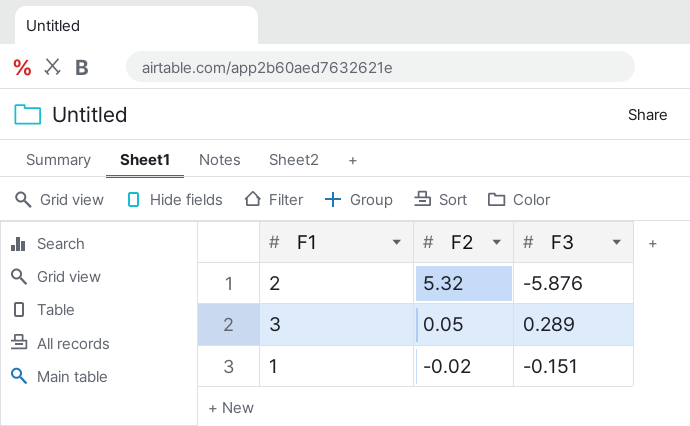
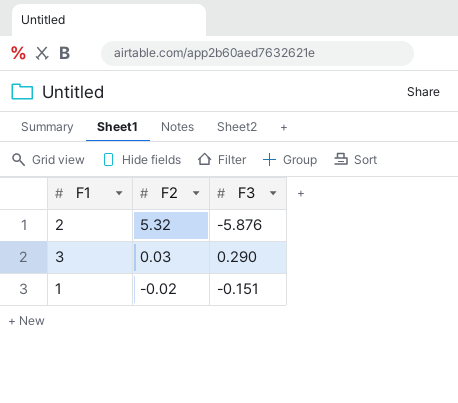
3 | F2: 0.05 -> 0.03
3 | F3: 0.289 -> 0.290

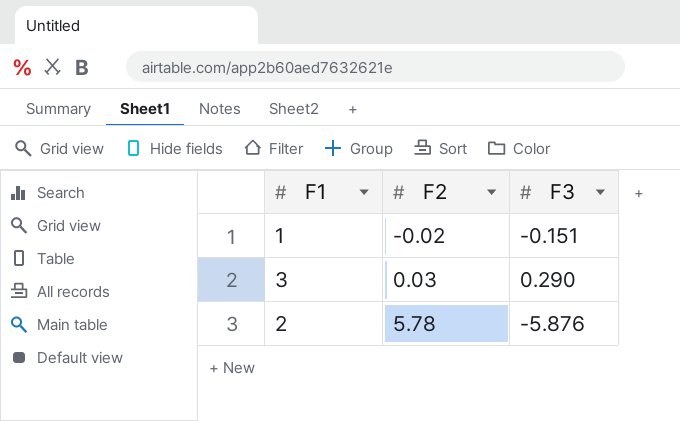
row order: F2 descending -> F2 ascending
2 | F2: 5.32 -> 5.78

